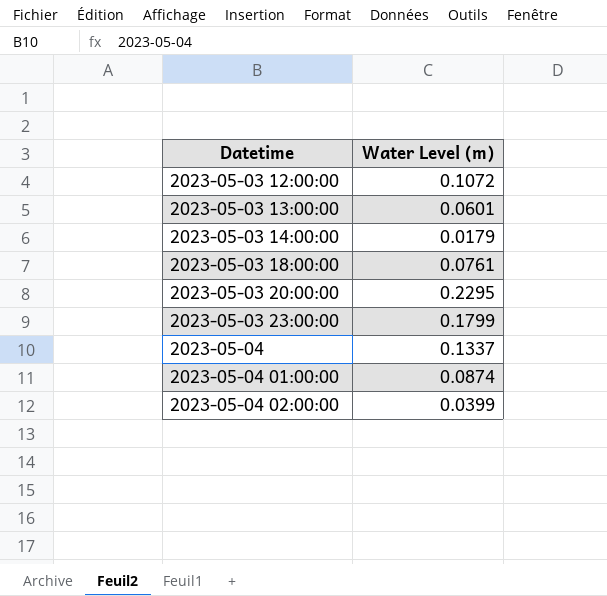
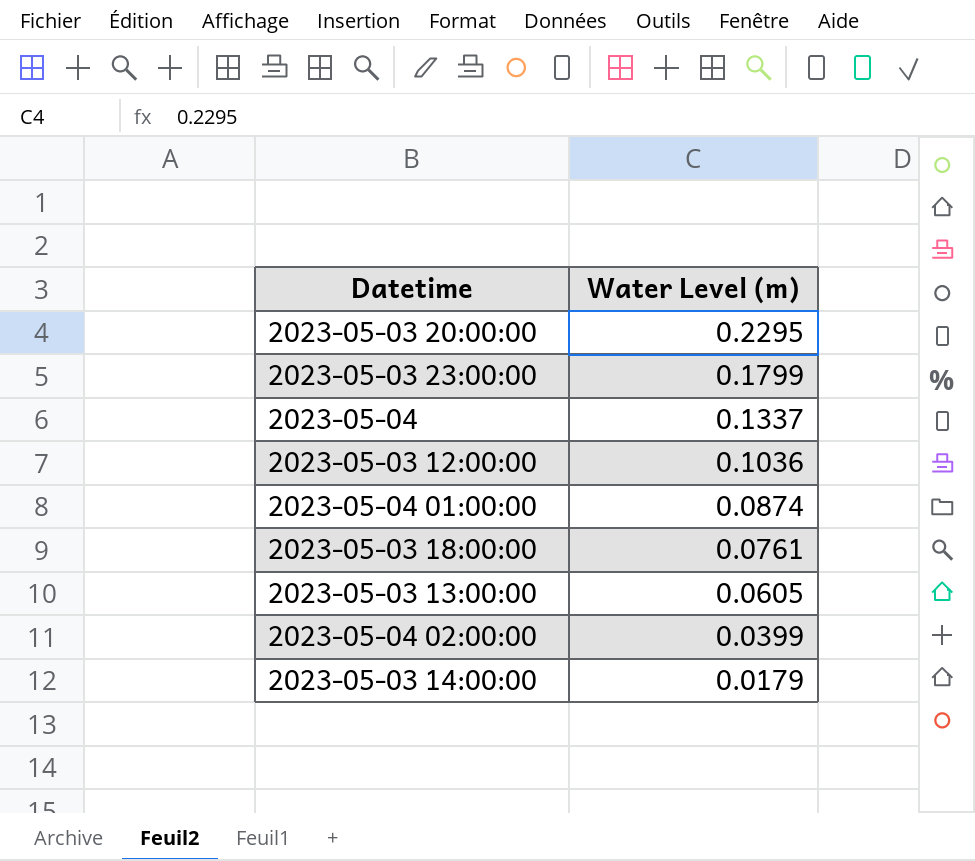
row order: Datetime ascending -> Water Level (m) descending
2023-05-03 12:00:00 | Water Level (m): 0.1072 -> 0.1036
2023-05-03 13:00:00 | Water Level (m): 0.0601 -> 0.0605

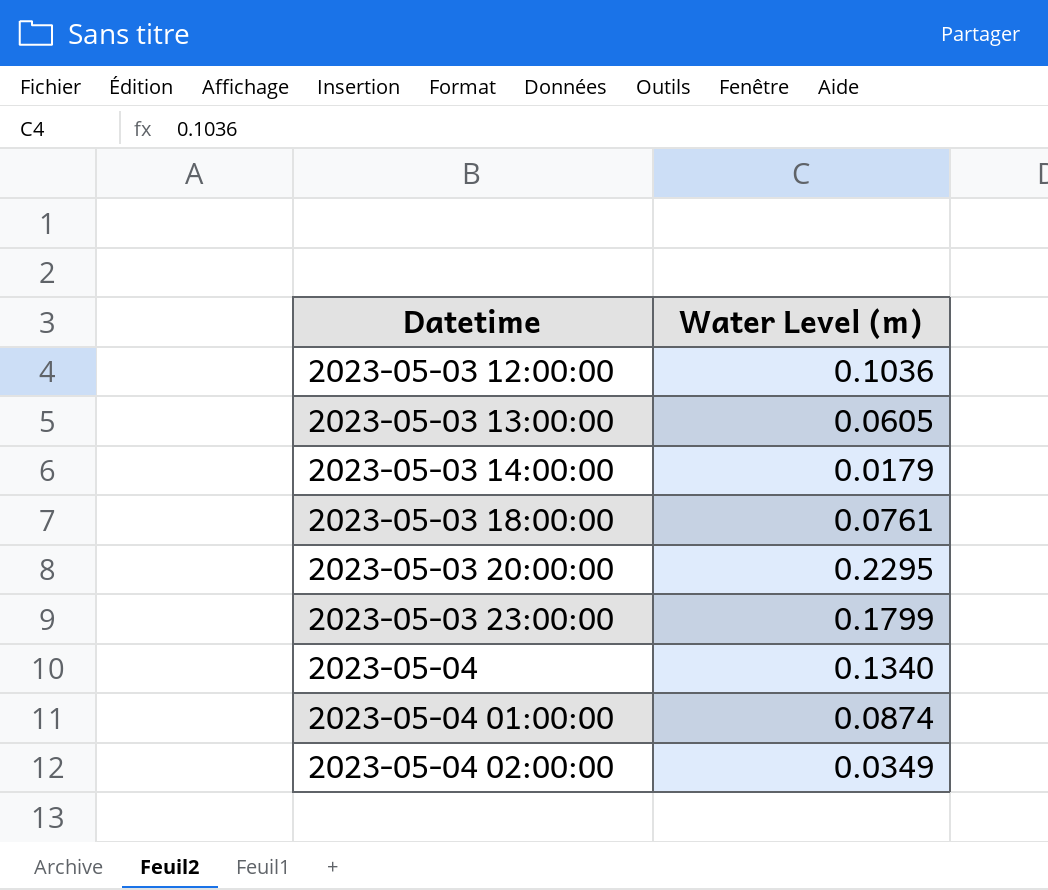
row order: Water Level (m) descending -> Datetime ascending
2023-05-04 | Water Level (m): 0.1337 -> 0.1340
2023-05-04 02:00:00 | Water Level (m): 0.0399 -> 0.0349

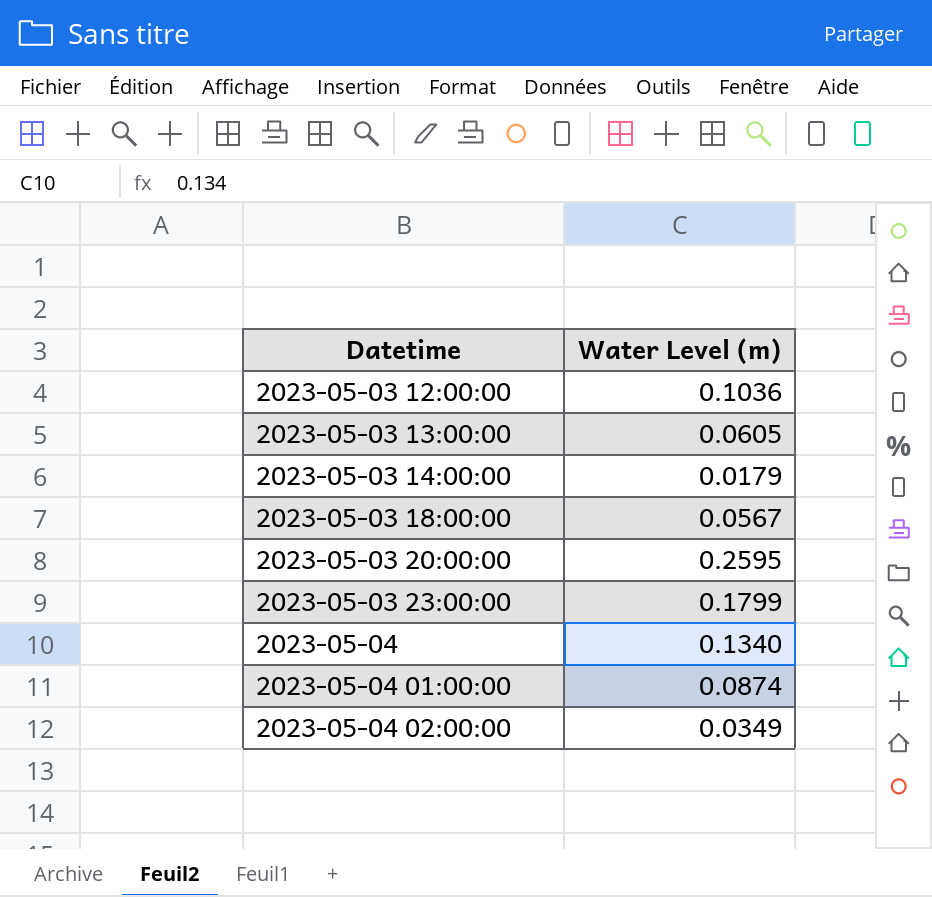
2023-05-03 18:00:00 | Water Level (m): 0.0761 -> 0.0567
2023-05-03 20:00:00 | Water Level (m): 0.2295 -> 0.2595

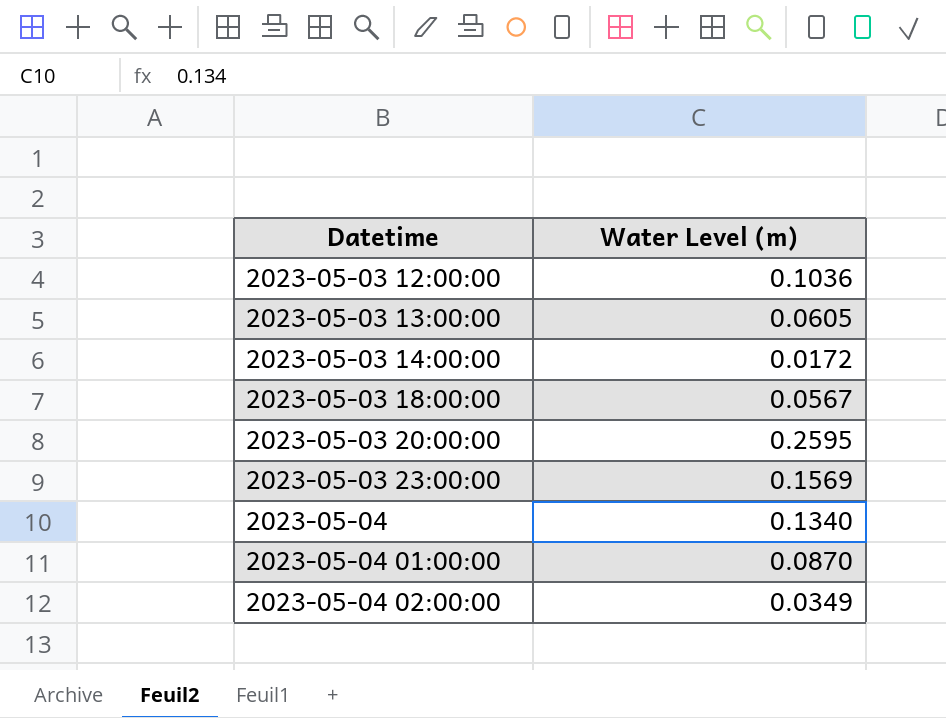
2023-05-03 14:00:00 | Water Level (m): 0.0179 -> 0.0172
2023-05-03 23:00:00 | Water Level (m): 0.1799 -> 0.1569
2023-05-04 01:00:00 | Water Level (m): 0.0874 -> 0.0870

